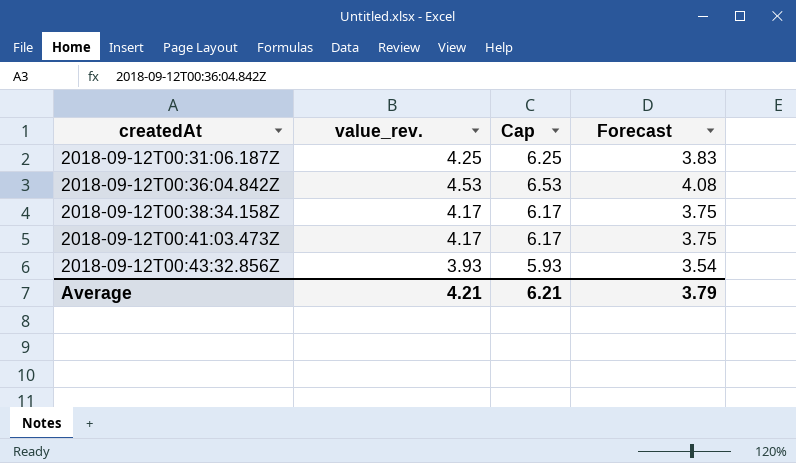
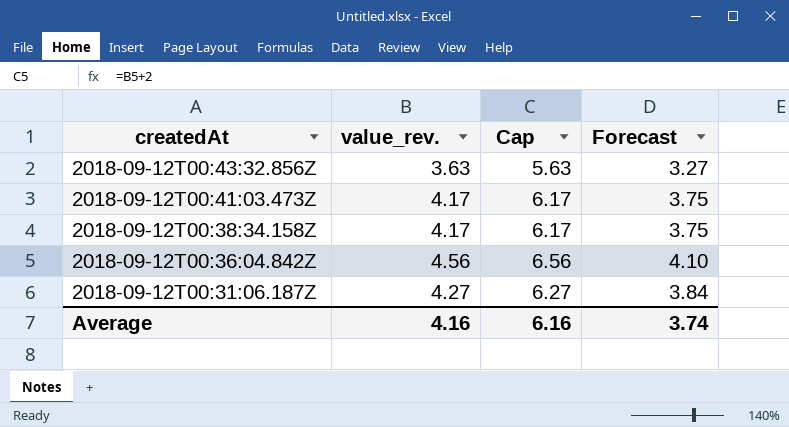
row order: createdAt ascending -> createdAt descending
2018-09-12T00:43:32.856Z | value_rev.: 3.93 -> 3.63
2018-09-12T00:43:32.856Z | Cap: 5.93 -> 5.63
2018-09-12T00:43:32.856Z | Forecast: 3.54 -> 3.27
2018-09-12T00:36:04.842Z | value_rev.: 4.53 -> 4.56
2018-09-12T00:36:04.842Z | Cap: 6.53 -> 6.56
2018-09-12T00:36:04.842Z | Forecast: 4.08 -> 4.10
2018-09-12T00:31:06.187Z | value_rev.: 4.25 -> 4.27
2018-09-12T00:31:06.187Z | Cap: 6.25 -> 6.27
2018-09-12T00:31:06.187Z | Forecast: 3.83 -> 3.84
Average | value_rev.: 4.21 -> 4.16
Average | Cap: 6.21 -> 6.16
Average | Forecast: 3.79 -> 3.74

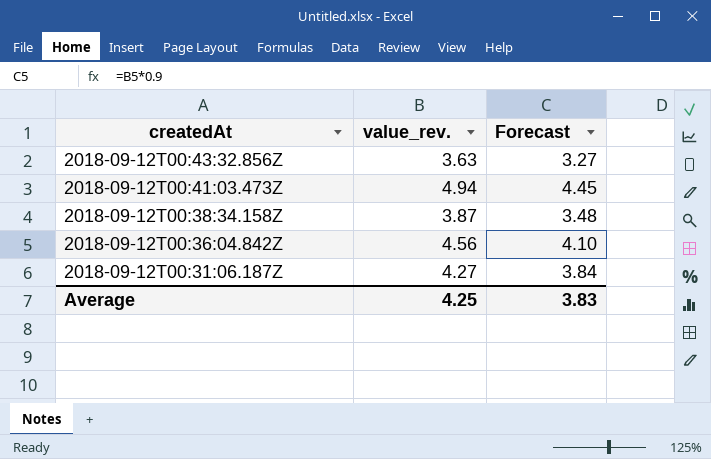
column Cap | formula: [value_rev.] + 2 -> none
2018-09-12T00:41:03.473Z | value_rev.: 4.17 -> 4.94
2018-09-12T00:41:03.473Z | Forecast: 3.75 -> 4.45
2018-09-12T00:38:34.158Z | value_rev.: 4.17 -> 3.87
2018-09-12T00:38:34.158Z | Forecast: 3.75 -> 3.48
Average | value_rev.: 4.16 -> 4.25
Average | Forecast: 3.74 -> 3.83

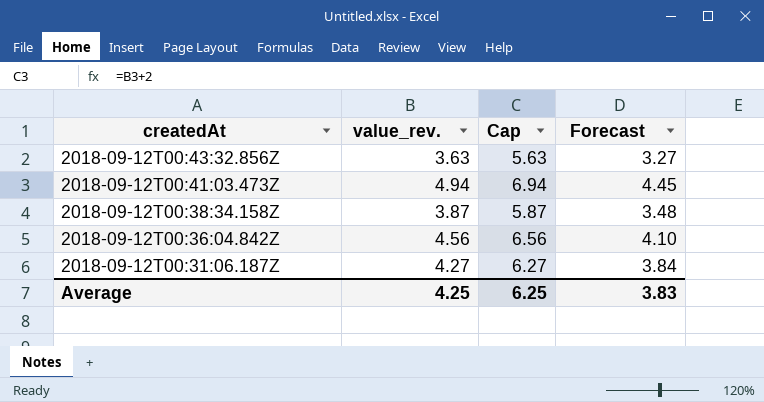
column Cap | formula: none -> [value_rev.] + 2

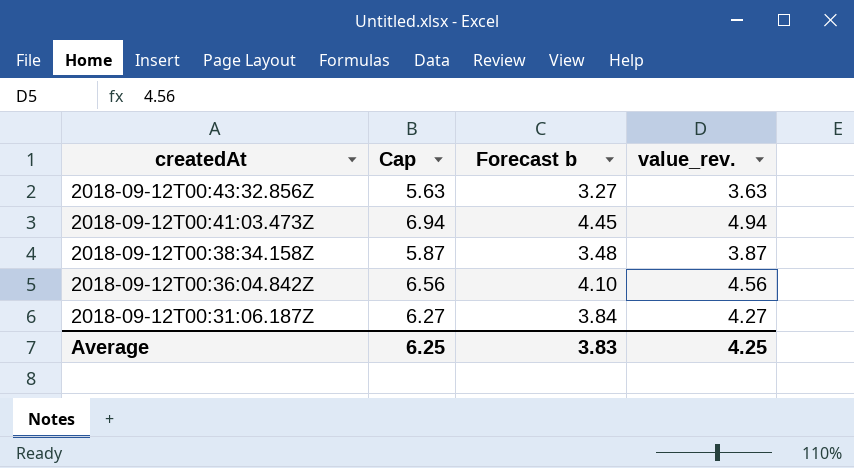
column name: Forecast -> Forecast b
column value_rev. | position: 2 -> 4

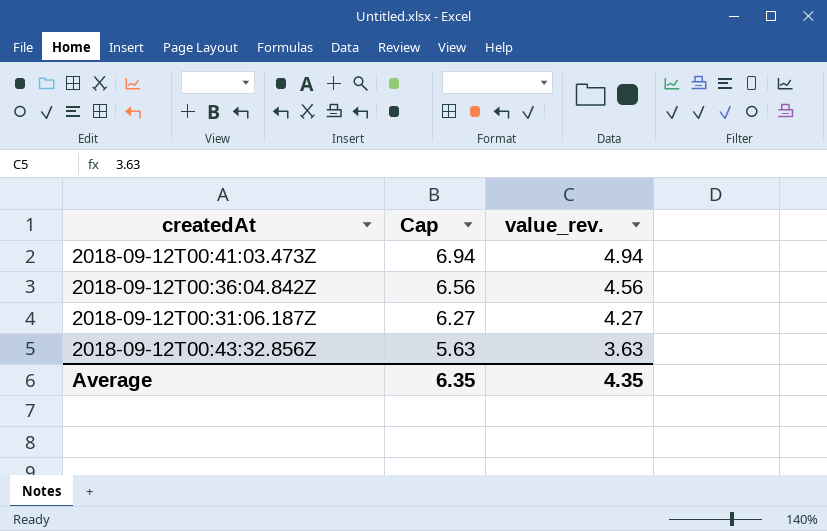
row order: createdAt descending -> Cap descending
column Forecast b | formula: [value_rev.] * 0.9 -> none
row 2018-09-12T00:38:34.158Z: 5.87 | 3.48 | 3.87 -> none
Average | Cap: 6.25 -> 6.35
Average | value_rev.: 4.25 -> 4.35

